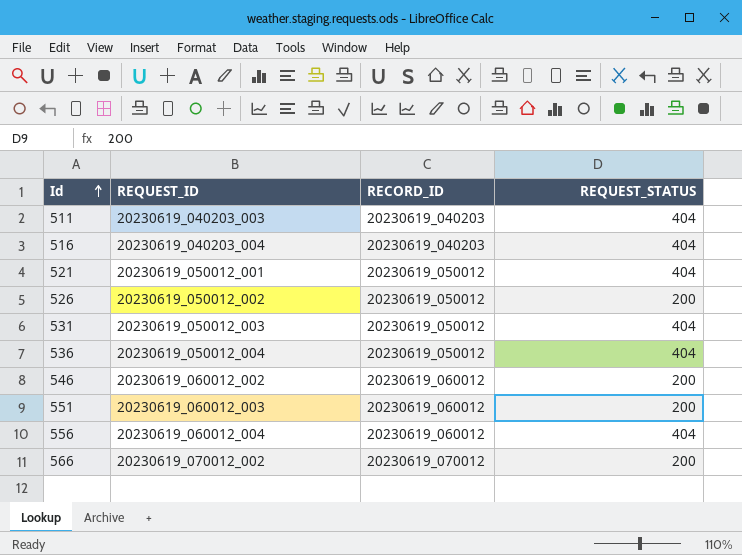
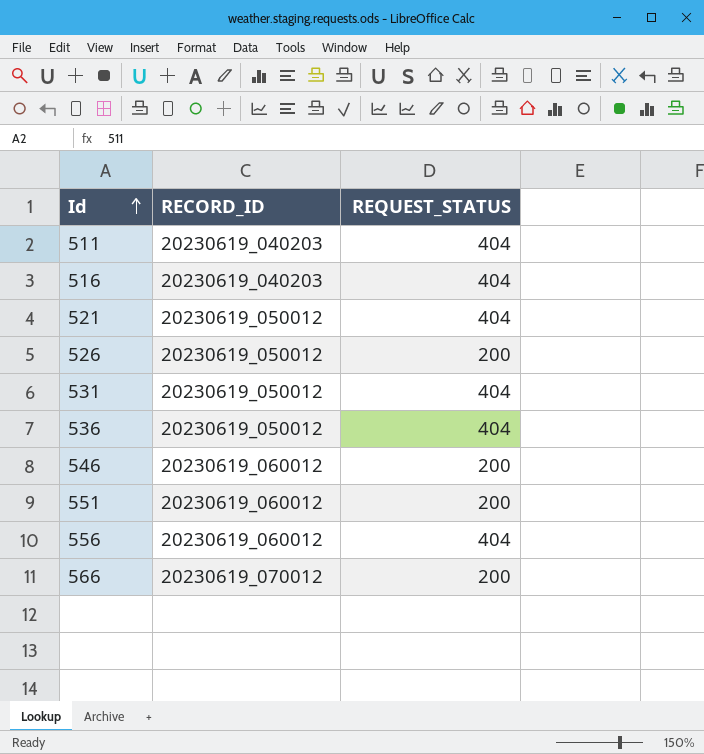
column REQUEST_ID | position: 2 -> none

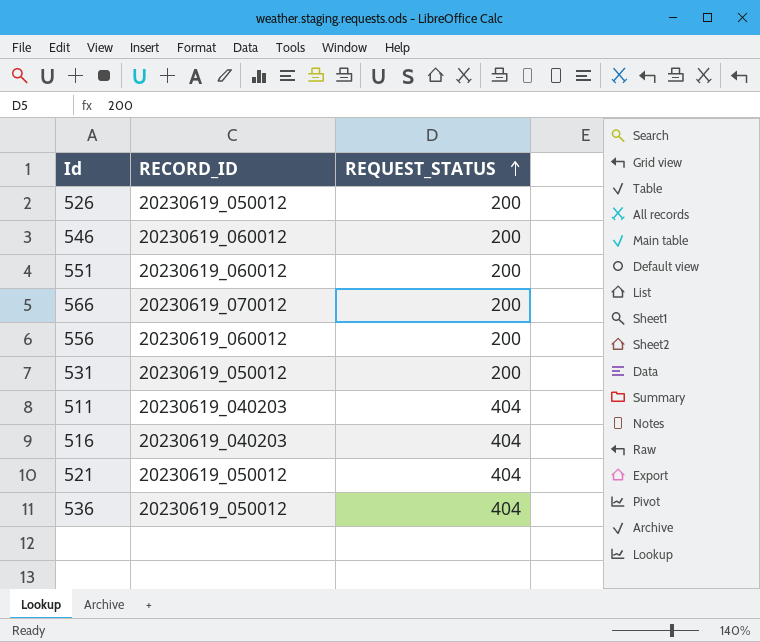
row order: Id ascending -> REQUEST_STATUS ascending
556 | REQUEST_STATUS: 404 -> 200
531 | REQUEST_STATUS: 404 -> 200

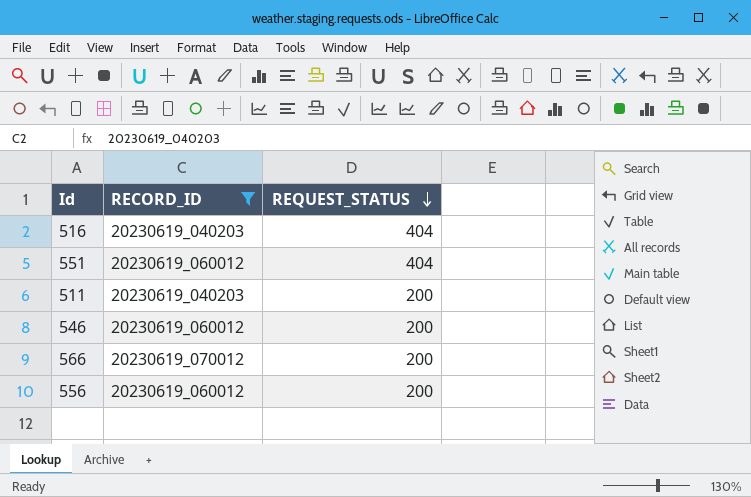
filter: none -> RECORD_ID != 20230619_050012
row order: REQUEST_STATUS ascending -> REQUEST_STATUS descending
551 | REQUEST_STATUS: 200 -> 404
511 | REQUEST_STATUS: 404 -> 200

